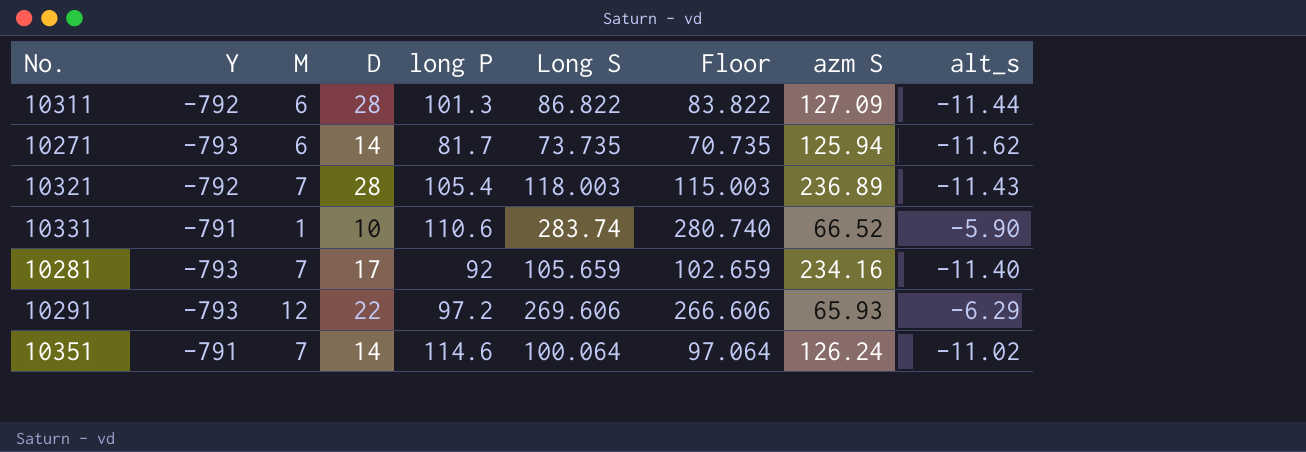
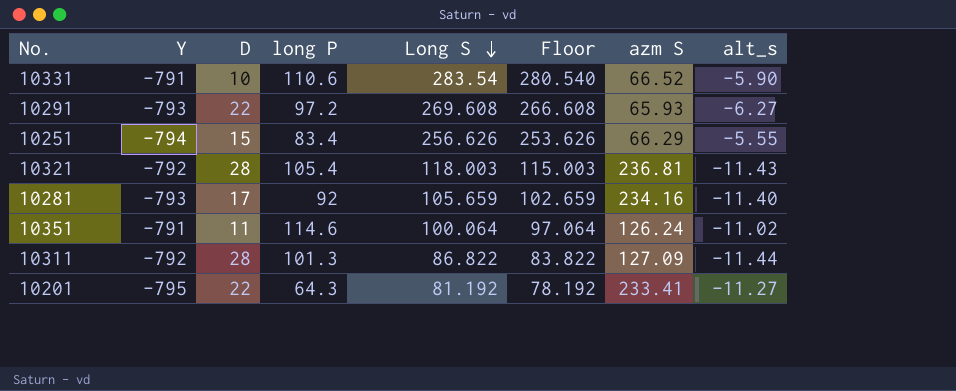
row order: none -> Long S descending
column M | position: 3 -> none
row 10271: -793 | 6 | 14 | 81.7 | 73.735 | 70.735 | 125.94 | -11.62 -> none
10331 | Long S: 283.74 -> 283.54
10331 | Floor: 280.740 -> 280.540
10291 | Long S: 269.606 -> 269.608
10291 | Floor: 266.606 -> 266.608
10291 | alt_s: -6.29 -> -6.27
row 10251: none -> -794 | 15 | 83.4 | 256.626 | 253.626 | 66.29 | -5.55
10321 | azm S: 236.89 -> 236.81
10351 | D: 14 -> 11
row 10201: none -> -795 | 22 | 64.3 | 81.192 | 78.192 | 233.41 | -11.27

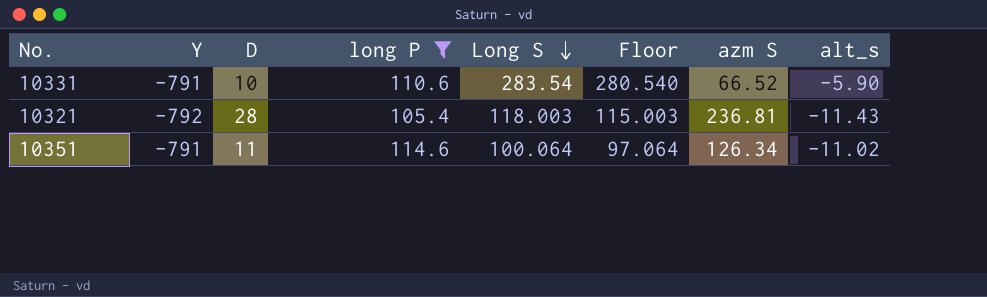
filter: none -> long P >= 105.4
10351 | azm S: 126.24 -> 126.34

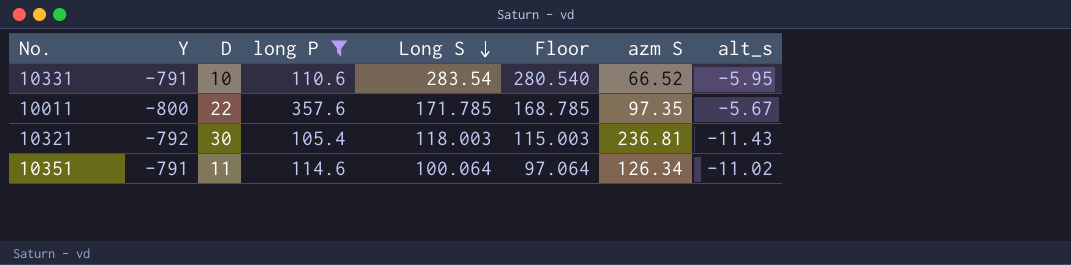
10331 | alt_s: -5.90 -> -5.95
row 10011: none -> -800 | 22 | 357.6 | 171.785 | 168.785 | 97.35 | -5.67
10321 | D: 28 -> 30

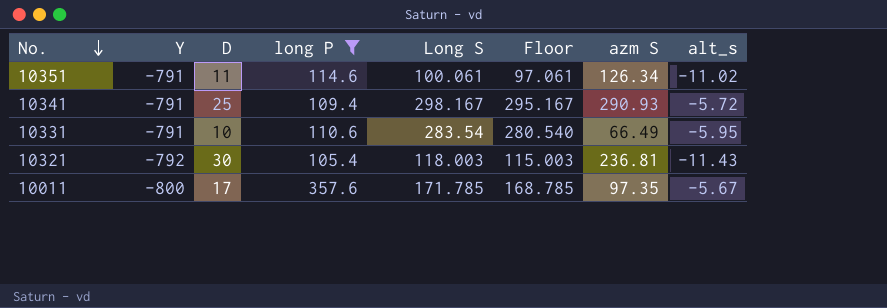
row order: Long S descending -> No. descending
10351 | Long S: 100.064 -> 100.061
10351 | Floor: 97.064 -> 97.061
row 10341: none -> -791 | 25 | 109.4 | 298.167 | 295.167 | 290.93 | -5.72
10331 | azm S: 66.52 -> 66.49
10011 | D: 22 -> 17

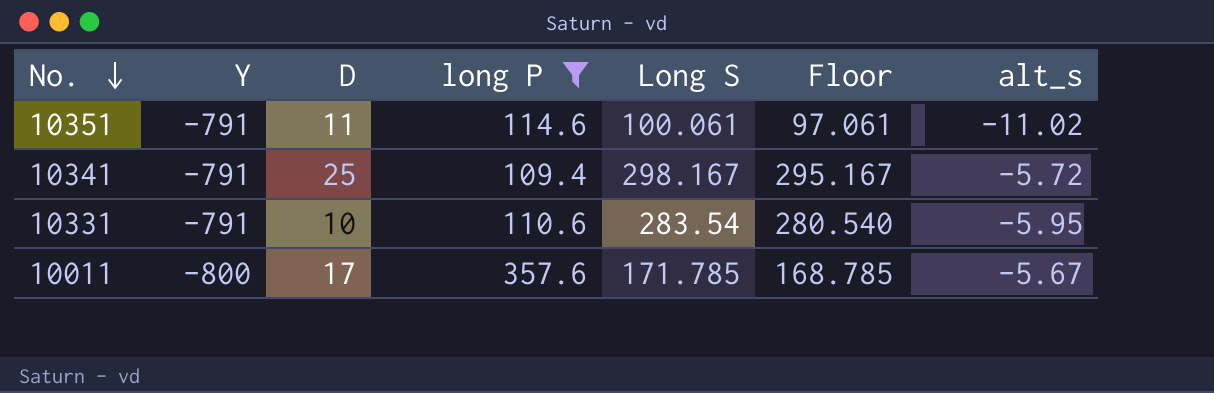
column azm S | position: 7 -> none
row 10321: -792 | 30 | 105.4 | 118.003 | 115.003 | 236.81 | -11.43 -> none

